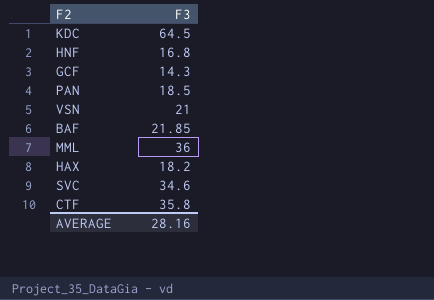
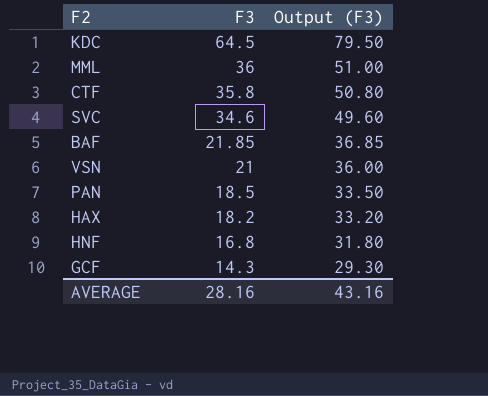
row order: none -> F3 descending
column Output (F3) | formula: none -> [F3] + 15

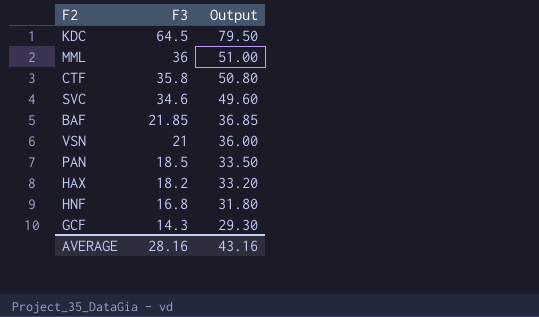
column name: Output (F3) -> Output

